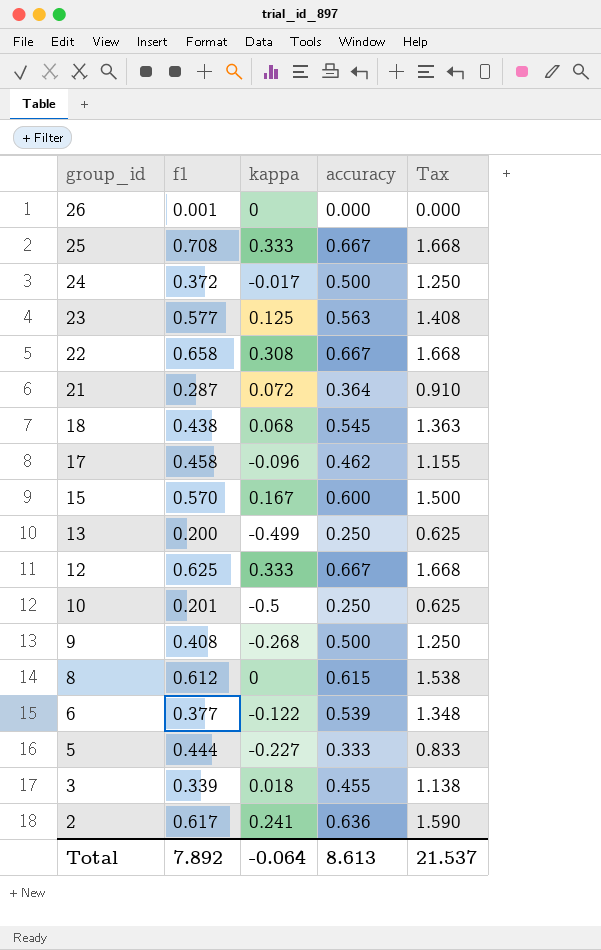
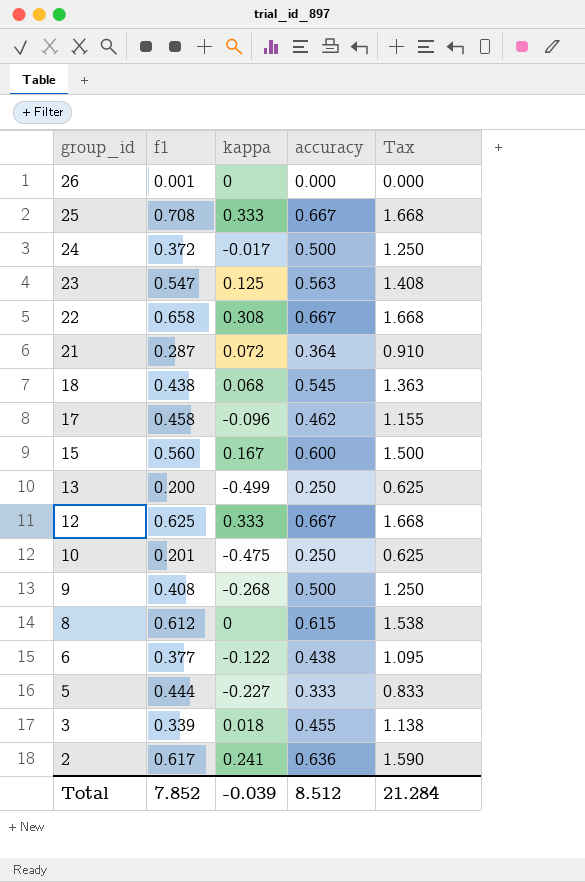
23 | f1: 0.577 -> 0.547
15 | f1: 0.570 -> 0.560
10 | kappa: -0.5 -> -0.475
6 | accuracy: 0.539 -> 0.438
6 | Tax: 1.348 -> 1.095
Total | f1: 7.892 -> 7.852
Total | kappa: -0.064 -> -0.039
Total | accuracy: 8.613 -> 8.512
Total | Tax: 21.537 -> 21.284

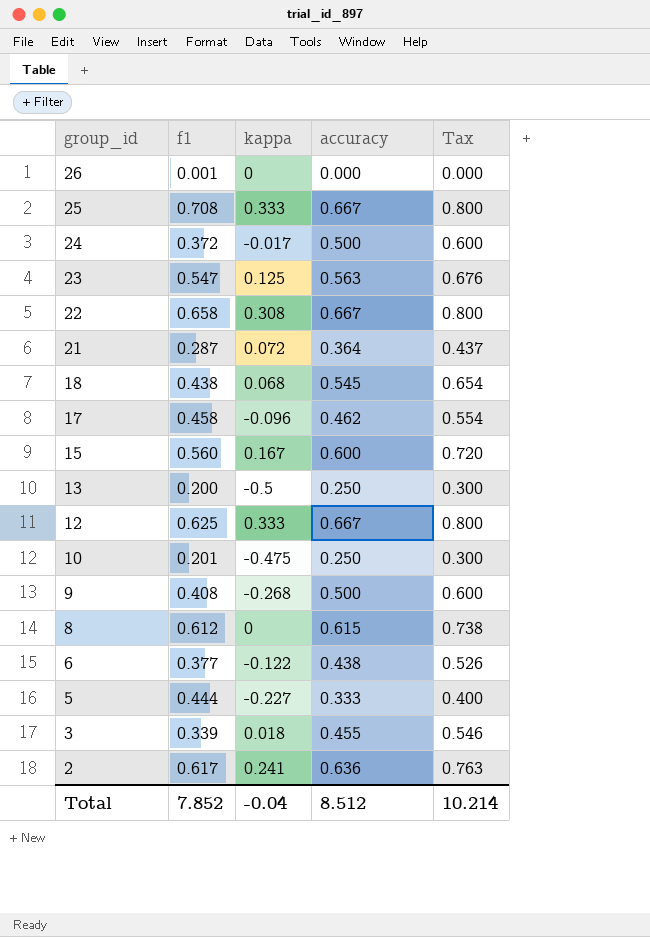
column Tax | formula: [accuracy] * 2.5 -> [accuracy] * 1.2
13 | kappa: -0.499 -> -0.5
Total | kappa: -0.039 -> -0.04
Total | Tax: 21.284 -> 10.214

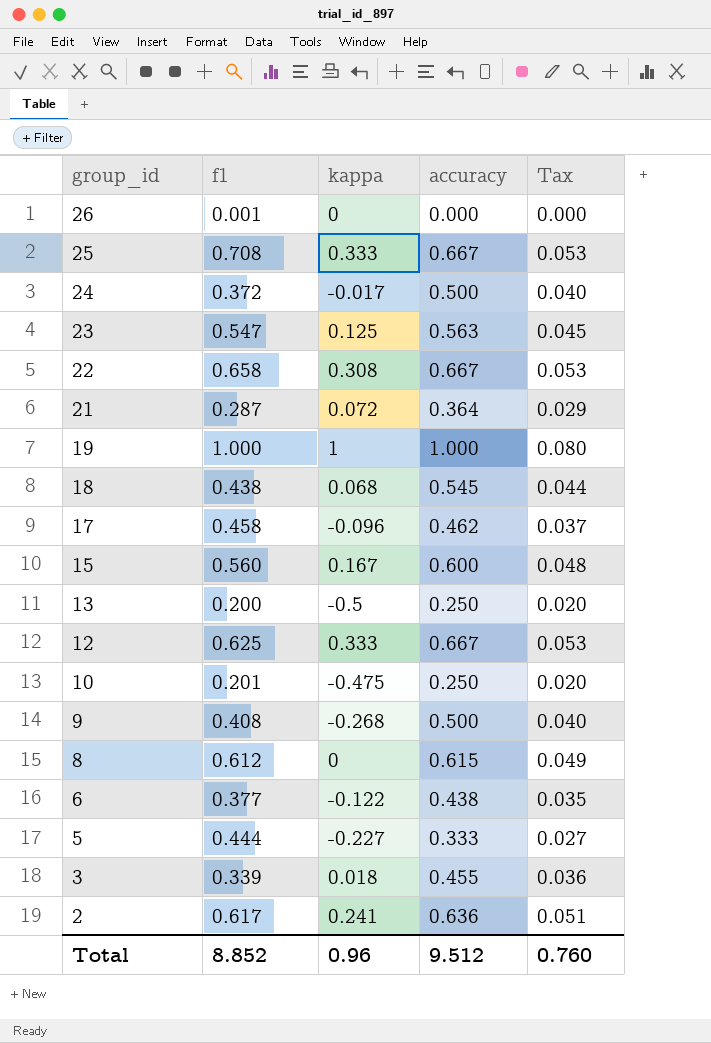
column Tax | formula: [accuracy] * 1.2 -> [accuracy] * 0.08
row 19: none -> 1.000 | 1 | 1.000 | 0.080
Total | f1: 7.852 -> 8.852
Total | kappa: -0.04 -> 0.96
Total | accuracy: 8.512 -> 9.512
Total | Tax: 10.214 -> 0.760

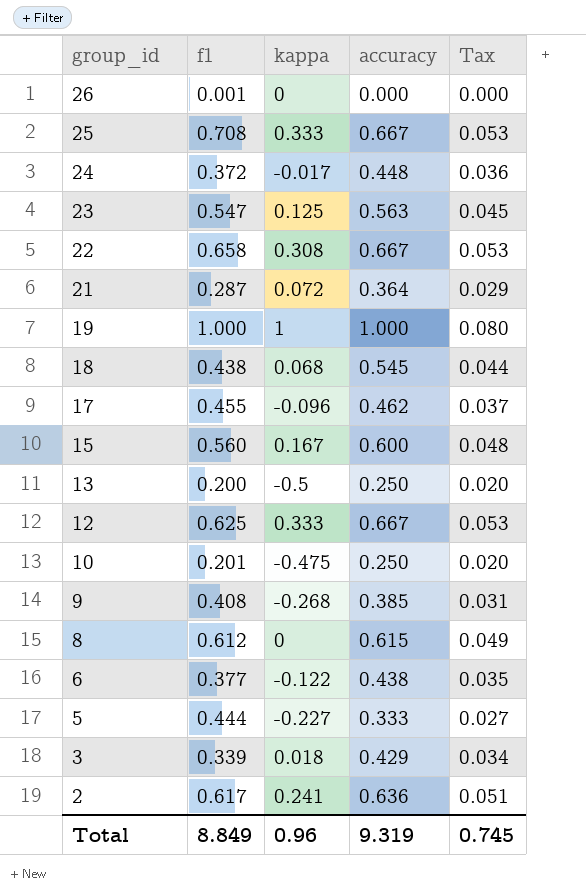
24 | accuracy: 0.500 -> 0.448
24 | Tax: 0.040 -> 0.036
17 | f1: 0.458 -> 0.455
9 | accuracy: 0.500 -> 0.385
9 | Tax: 0.040 -> 0.031
3 | accuracy: 0.455 -> 0.429
3 | Tax: 0.036 -> 0.034
Total | f1: 8.852 -> 8.849
Total | accuracy: 9.512 -> 9.319
Total | Tax: 0.760 -> 0.745

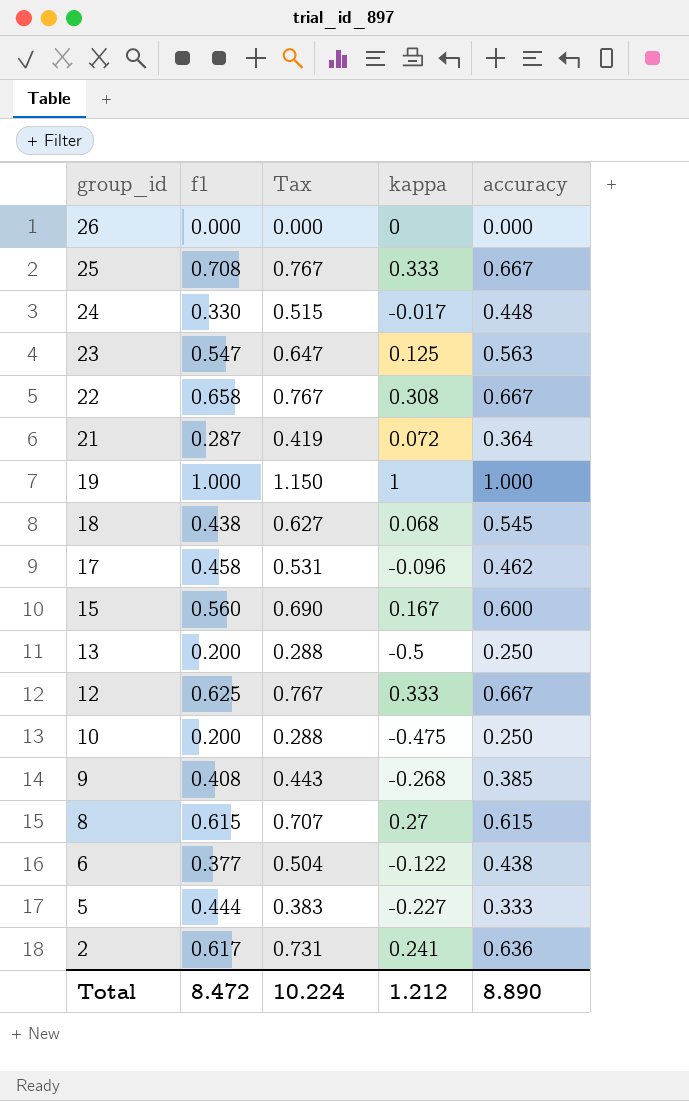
column Tax | formula: [accuracy] * 0.08 -> [accuracy] * 1.15
column Tax | position: 5 -> 3
row 3: 0.339 | 0.018 | 0.429 | 0.034 -> none
26 | f1: 0.001 -> 0.000
24 | f1: 0.372 -> 0.330
17 | f1: 0.455 -> 0.458
10 | f1: 0.201 -> 0.200
8 | f1: 0.612 -> 0.615
8 | kappa: 0 -> 0.27
Total | f1: 8.849 -> 8.472
Total | Tax: 0.745 -> 10.224
Total | kappa: 0.96 -> 1.212
Total | accuracy: 9.319 -> 8.890

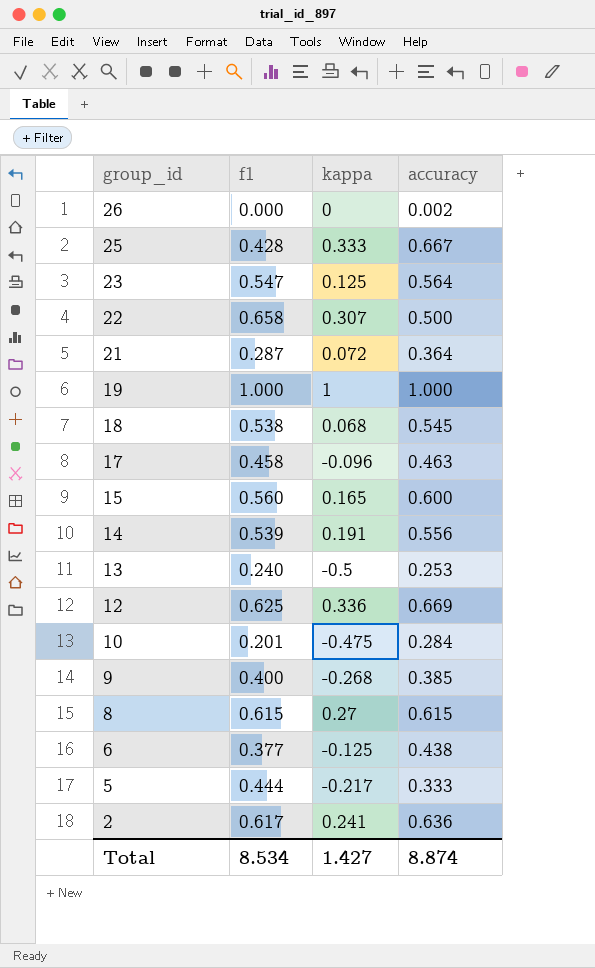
column Tax | formula: [accuracy] * 1.15 -> none
row 24: 0.330 | 0.515 | -0.017 | 0.448 -> none
26 | accuracy: 0.000 -> 0.002
25 | f1: 0.708 -> 0.428
23 | accuracy: 0.563 -> 0.564
22 | kappa: 0.308 -> 0.307
22 | accuracy: 0.667 -> 0.500
18 | f1: 0.438 -> 0.538
17 | accuracy: 0.462 -> 0.463
15 | kappa: 0.167 -> 0.165
row 14: none -> 0.539 | 0.191 | 0.556
13 | f1: 0.200 -> 0.240
13 | accuracy: 0.250 -> 0.253
12 | kappa: 0.333 -> 0.336
12 | accuracy: 0.667 -> 0.669
10 | f1: 0.200 -> 0.201
10 | accuracy: 0.250 -> 0.284
9 | f1: 0.408 -> 0.400
6 | kappa: -0.122 -> -0.125
5 | kappa: -0.227 -> -0.217
Total | f1: 8.472 -> 8.534
Total | kappa: 1.212 -> 1.427
Total | accuracy: 8.890 -> 8.874

